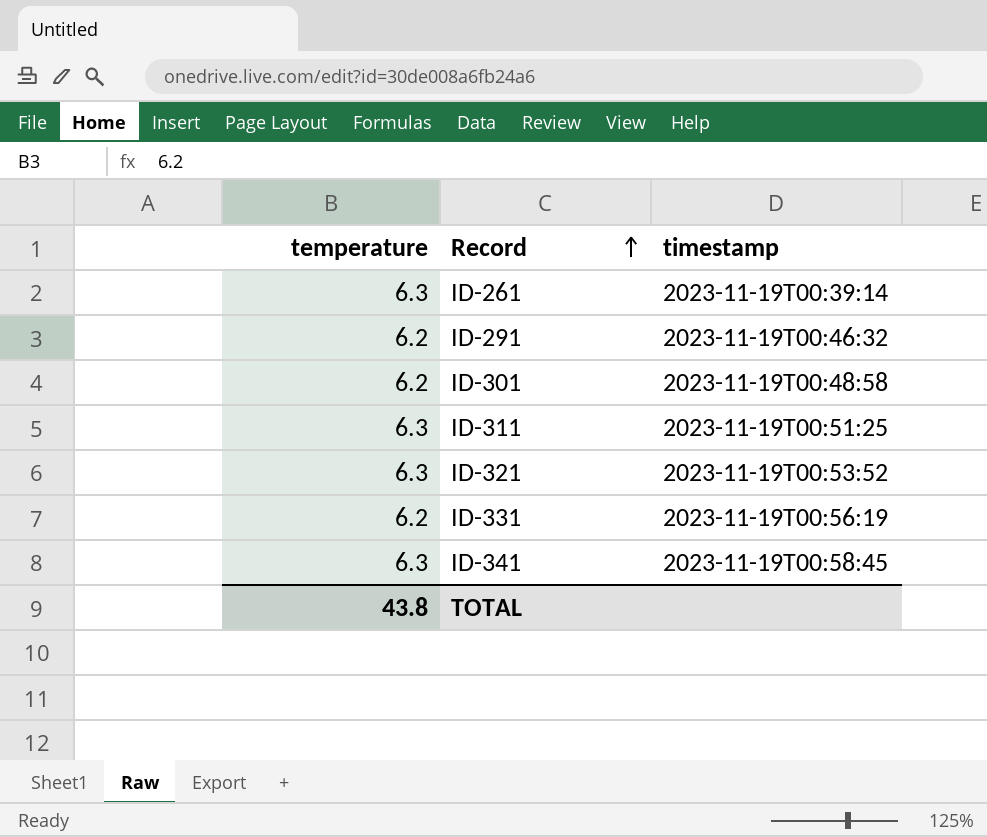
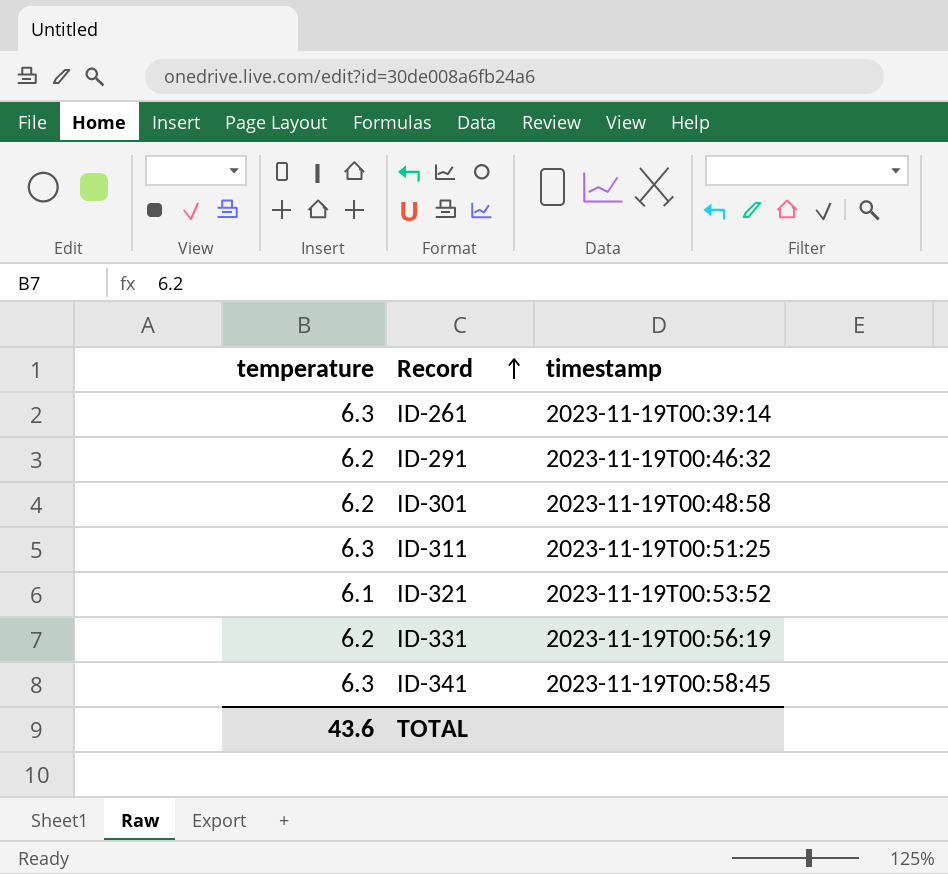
ID-321 | temperature: 6.3 -> 6.1
TOTAL | temperature: 43.8 -> 43.6

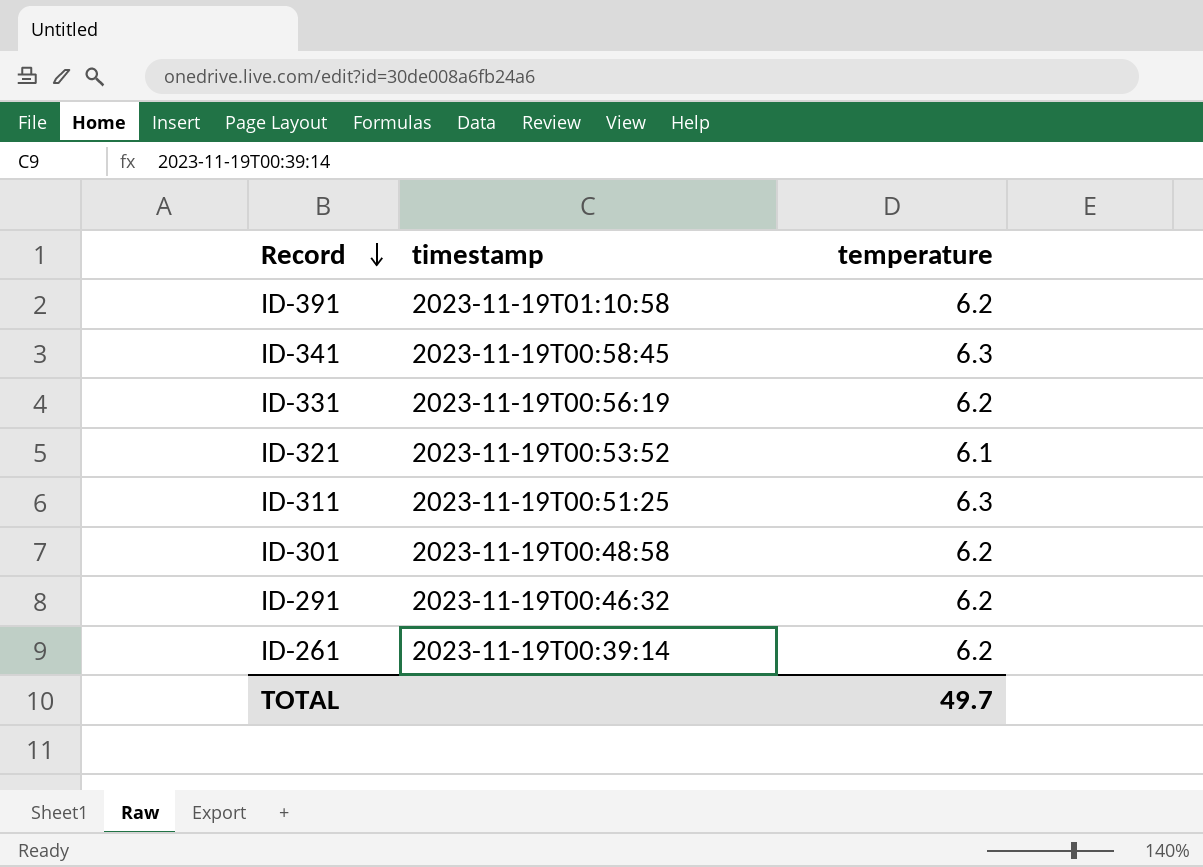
row order: Record ascending -> Record descending
column temperature | position: 1 -> 3
row ID-391: none -> 2023-11-19T01:10:58 | 6.2
ID-261 | temperature: 6.3 -> 6.2
TOTAL | temperature: 43.6 -> 49.7

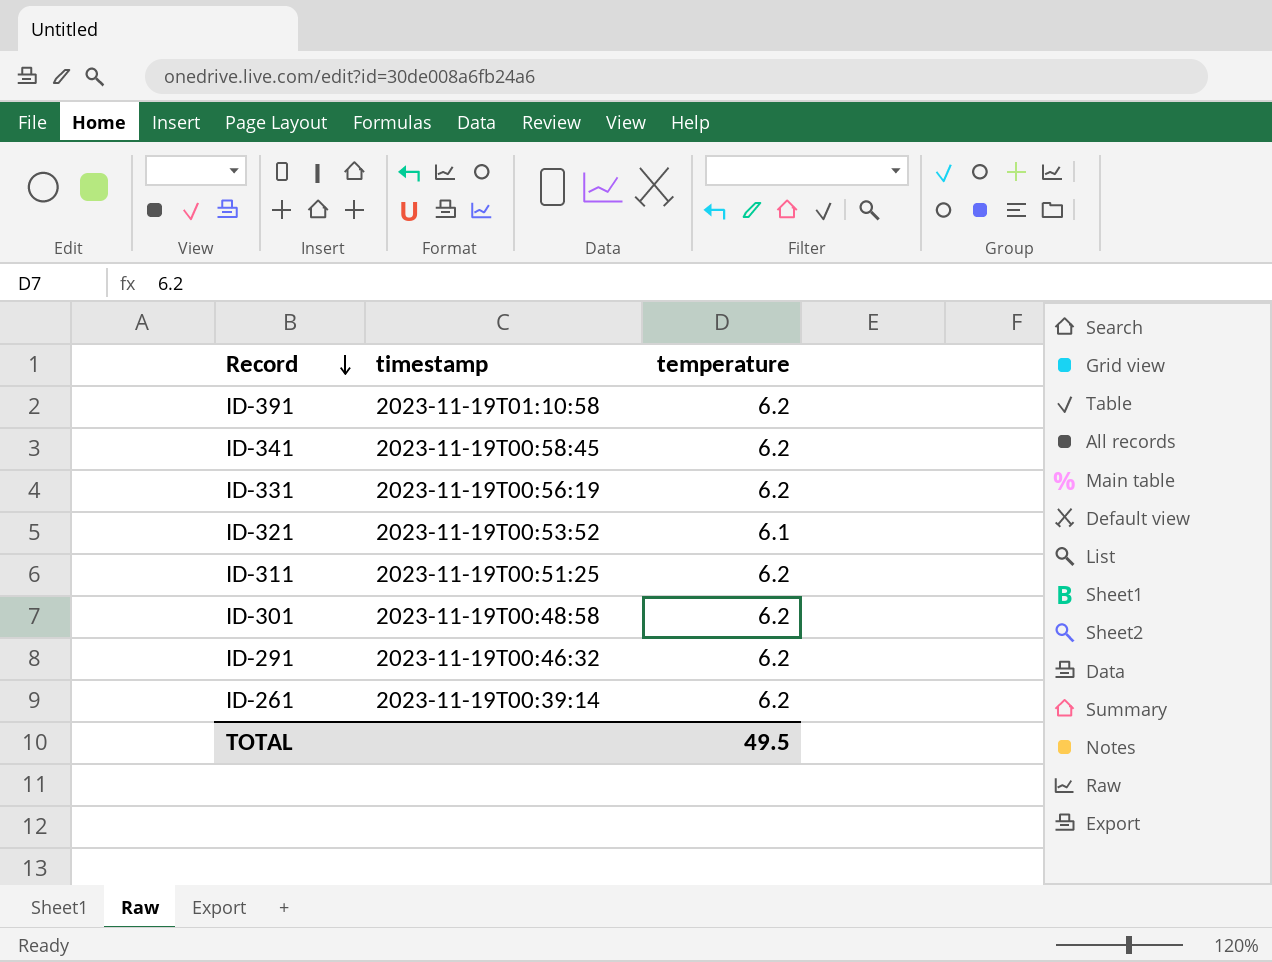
ID-341 | temperature: 6.3 -> 6.2
ID-311 | temperature: 6.3 -> 6.2
TOTAL | temperature: 49.7 -> 49.5

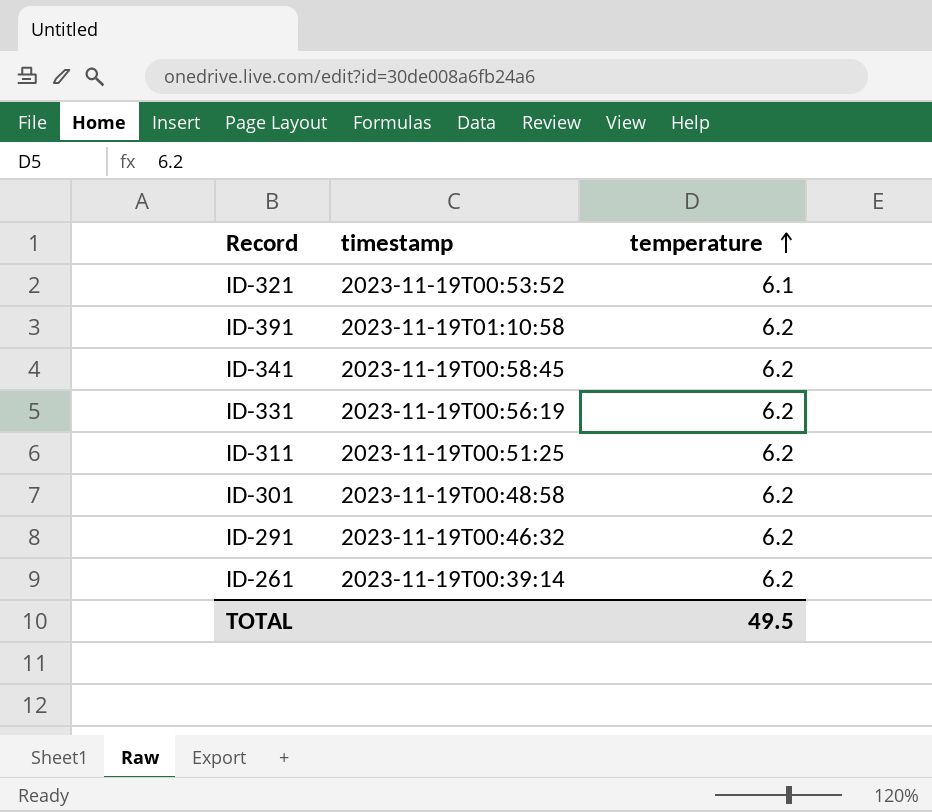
row order: Record descending -> temperature ascending

